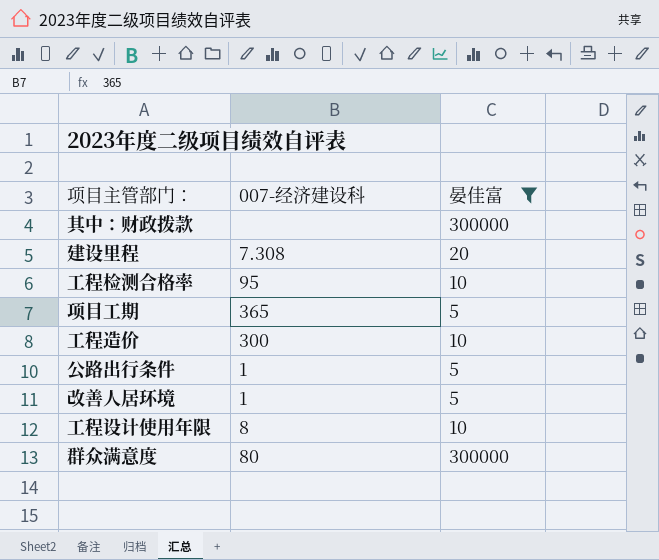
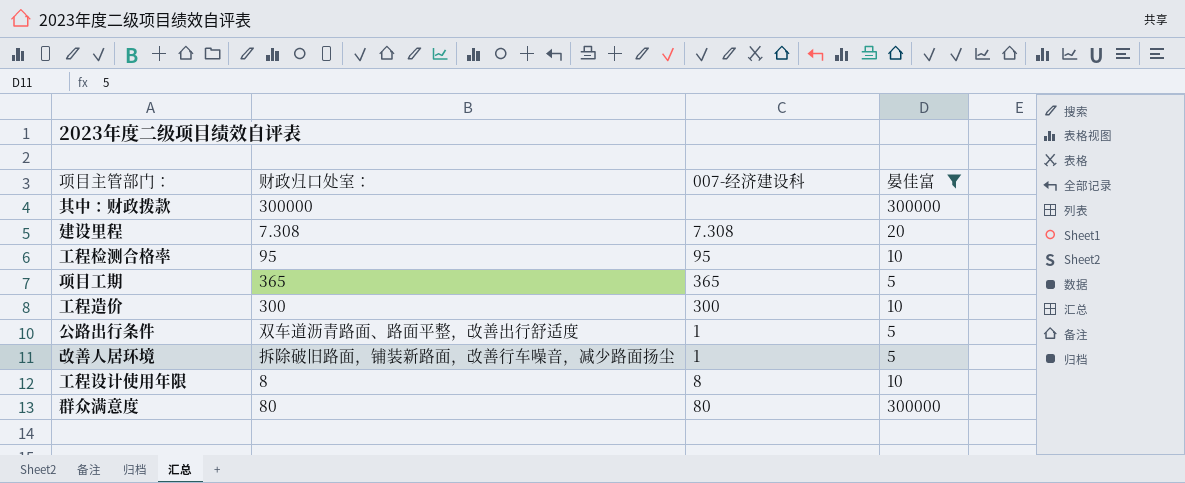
column 财政归口处室： | position: none -> 2

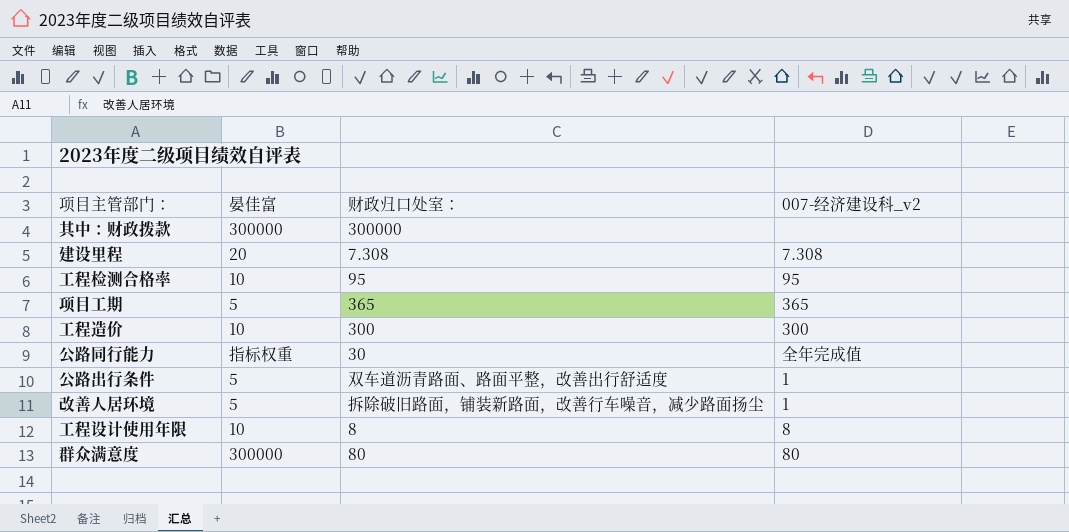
filter: 晏佳富 != 指标权重 -> none
column 晏佳富 | position: 4 -> 2
column name: 007-经济建设科 -> 007-经济建设科_v2

